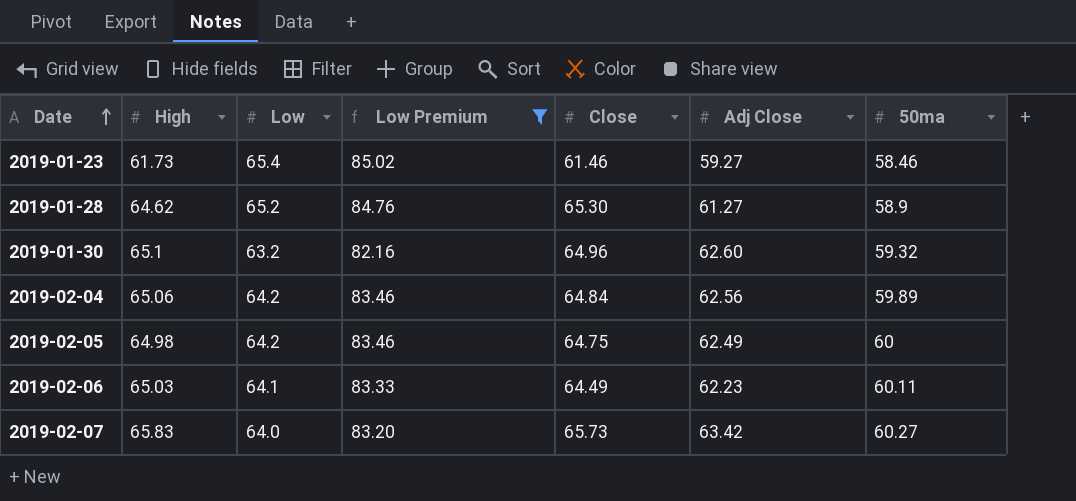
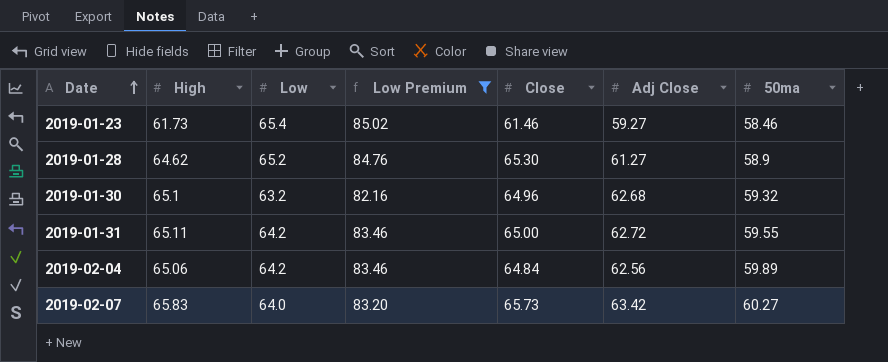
row 2019-02-05: 64.98 | 64.2 | 83.46 | 64.75 | 62.49 | 60 -> none
row 2019-02-06: 65.03 | 64.1 | 83.33 | 64.49 | 62.23 | 60.11 -> none
2019-01-30 | Adj Close: 62.60 -> 62.68
row 2019-01-31: none -> 65.11 | 64.2 | 83.46 | 65.00 | 62.72 | 59.55

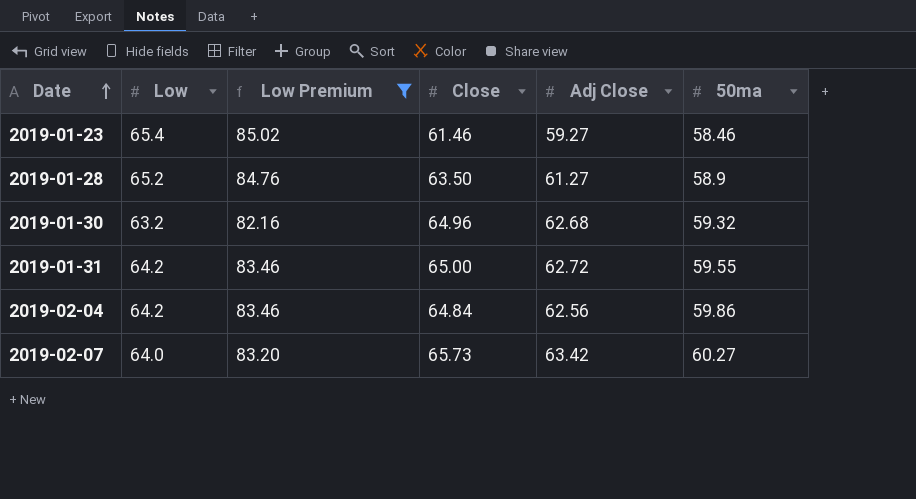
column High | position: 2 -> none
2019-01-28 | Close: 65.30 -> 63.50
2019-02-04 | 50ma: 59.89 -> 59.86

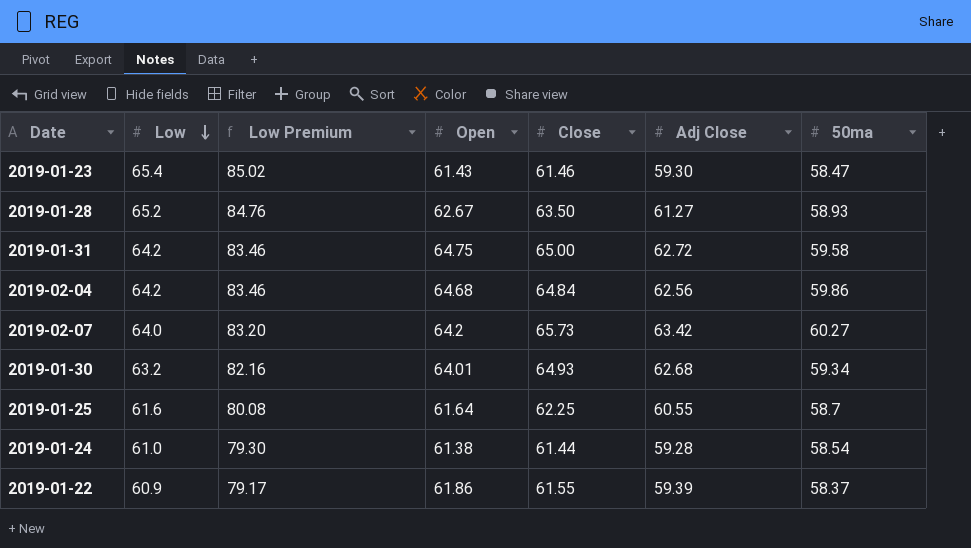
filter: Low Premium >= 82.16 -> none
row order: Date ascending -> Low descending
column Open | position: none -> 4
2019-01-23 | Adj Close: 59.27 -> 59.30
2019-01-23 | 50ma: 58.46 -> 58.47
2019-01-28 | 50ma: 58.9 -> 58.93
2019-01-31 | 50ma: 59.55 -> 59.58
2019-01-30 | Close: 64.96 -> 64.93
2019-01-30 | 50ma: 59.32 -> 59.34

